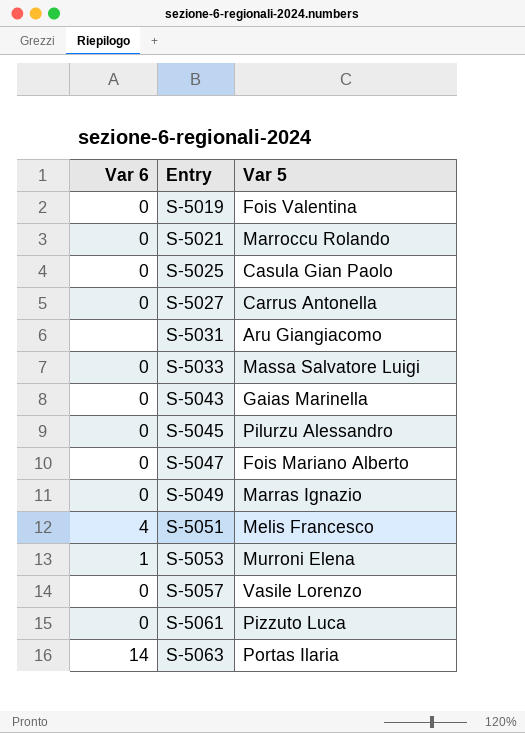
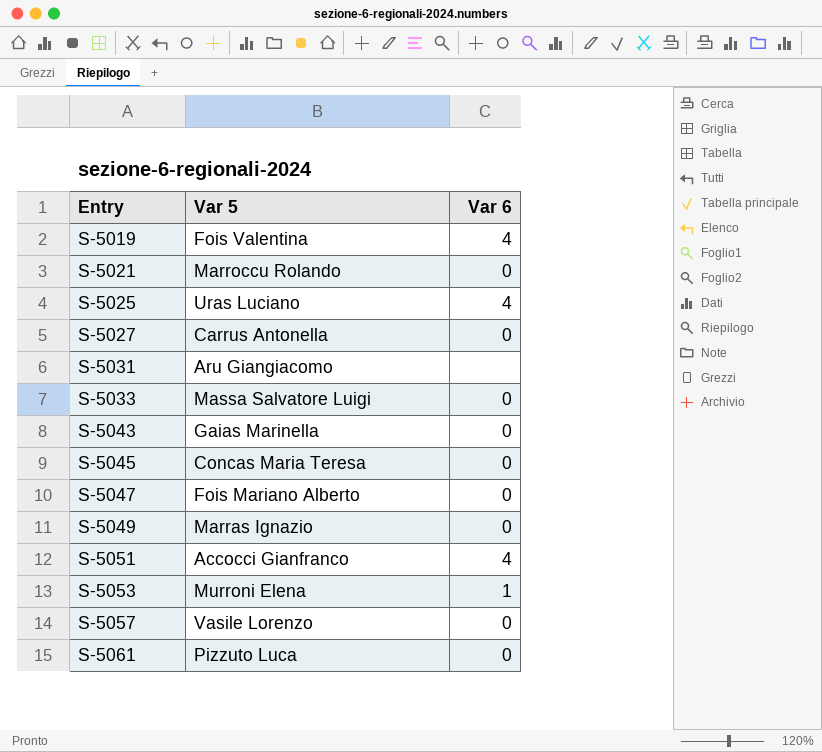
column Var 6 | position: 1 -> 3
row S-5063: 14 | Portas Ilaria -> none
S-5019 | Var 6: 0 -> 4
S-5025 | Var 5: Casula Gian Paolo -> Uras Luciano
S-5025 | Var 6: 0 -> 4
S-5045 | Var 5: Pilurzu Alessandro -> Concas Maria Teresa
S-5051 | Var 5: Melis Francesco -> Accocci Gianfranco

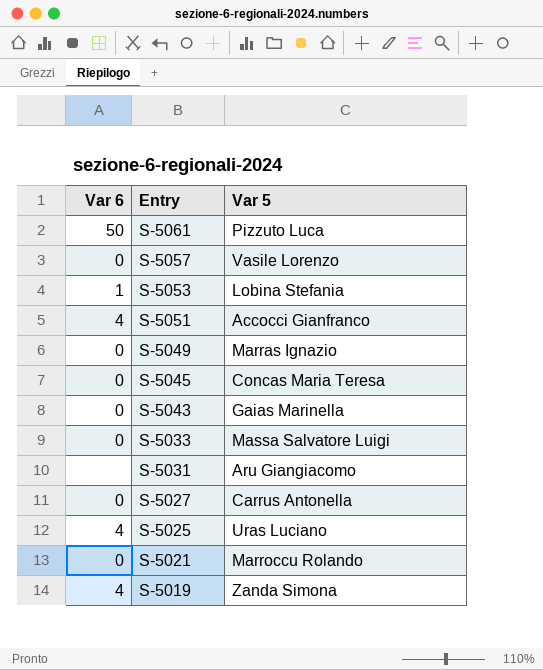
row order: Entry ascending -> Entry descending
column Var 6 | position: 3 -> 1
row S-5047: Fois Mariano Alberto | 0 -> none
S-5061 | Var 6: 0 -> 50
S-5053 | Var 5: Murroni Elena -> Lobina Stefania
S-5019 | Var 5: Fois Valentina -> Zanda Simona

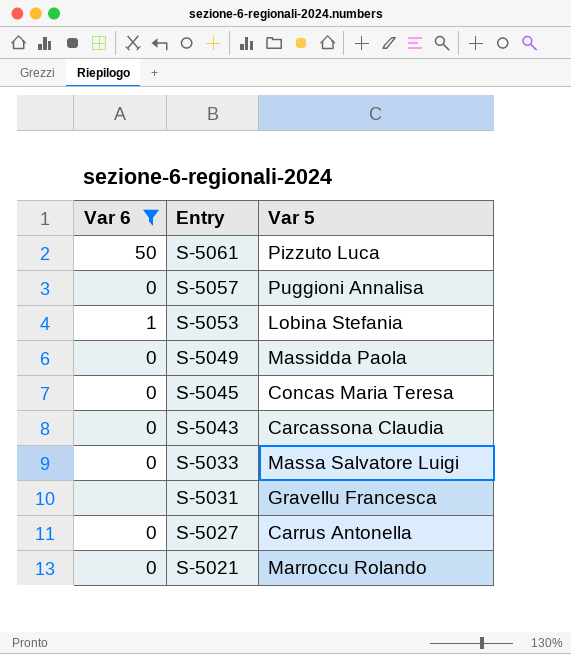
filter: none -> Var 6 != 4
S-5057 | Var 5: Vasile Lorenzo -> Puggioni Annalisa
S-5049 | Var 5: Marras Ignazio -> Massidda Paola
S-5043 | Var 5: Gaias Marinella -> Carcassona Claudia
S-5031 | Var 5: Aru Giangiacomo -> Gravellu Francesca

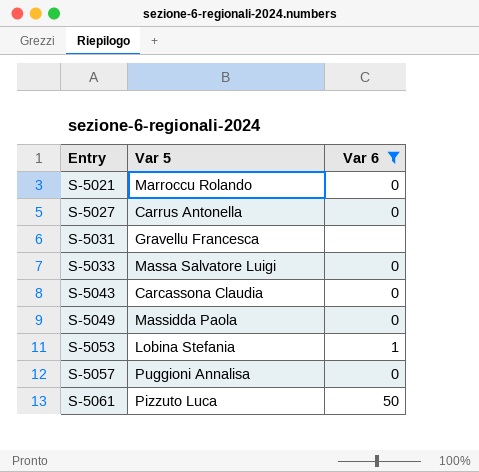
row order: Entry descending -> Entry ascending
column Var 6 | position: 1 -> 3
row S-5045: 0 | Concas Maria Teresa -> none

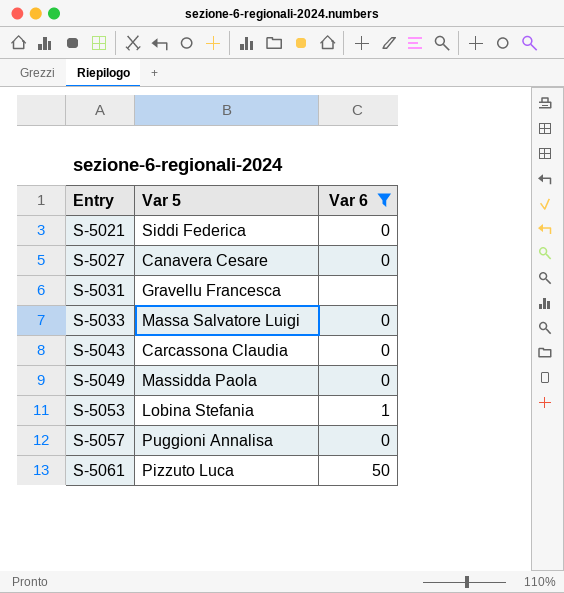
S-5021 | Var 5: Marroccu Rolando -> Siddi Federica
S-5027 | Var 5: Carrus Antonella -> Canavera Cesare

